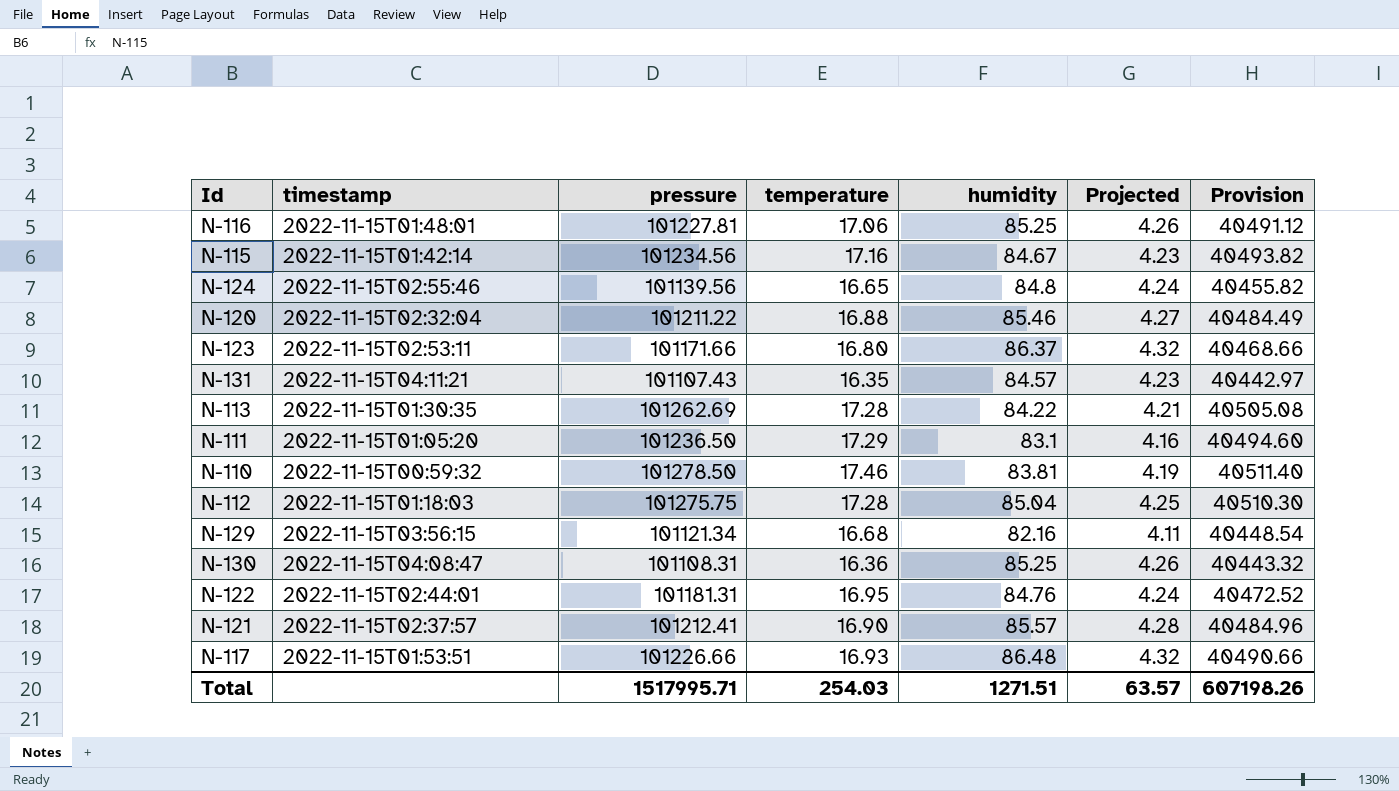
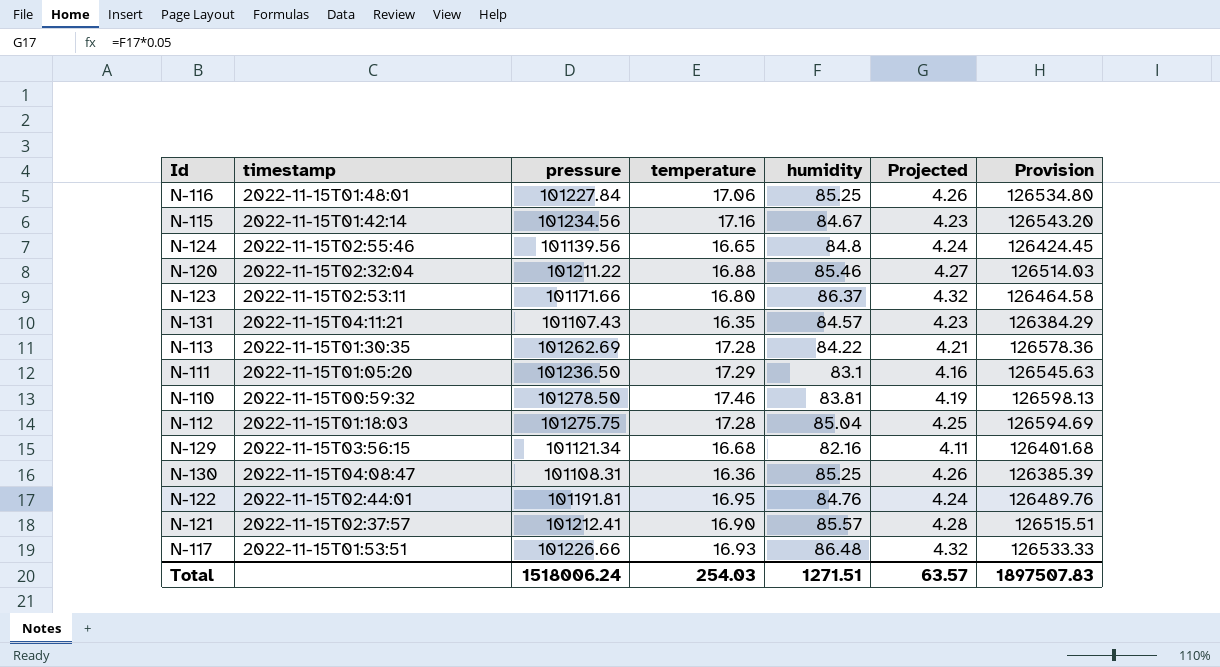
column Provision | formula: [pressure] * 0.4 -> [pressure] * 1.25
N-116 | pressure: 101227.81 -> 101227.84
N-122 | pressure: 101181.31 -> 101191.81
Total | pressure: 1517995.71 -> 1518006.24
Total | Provision: 607198.26 -> 1897507.83

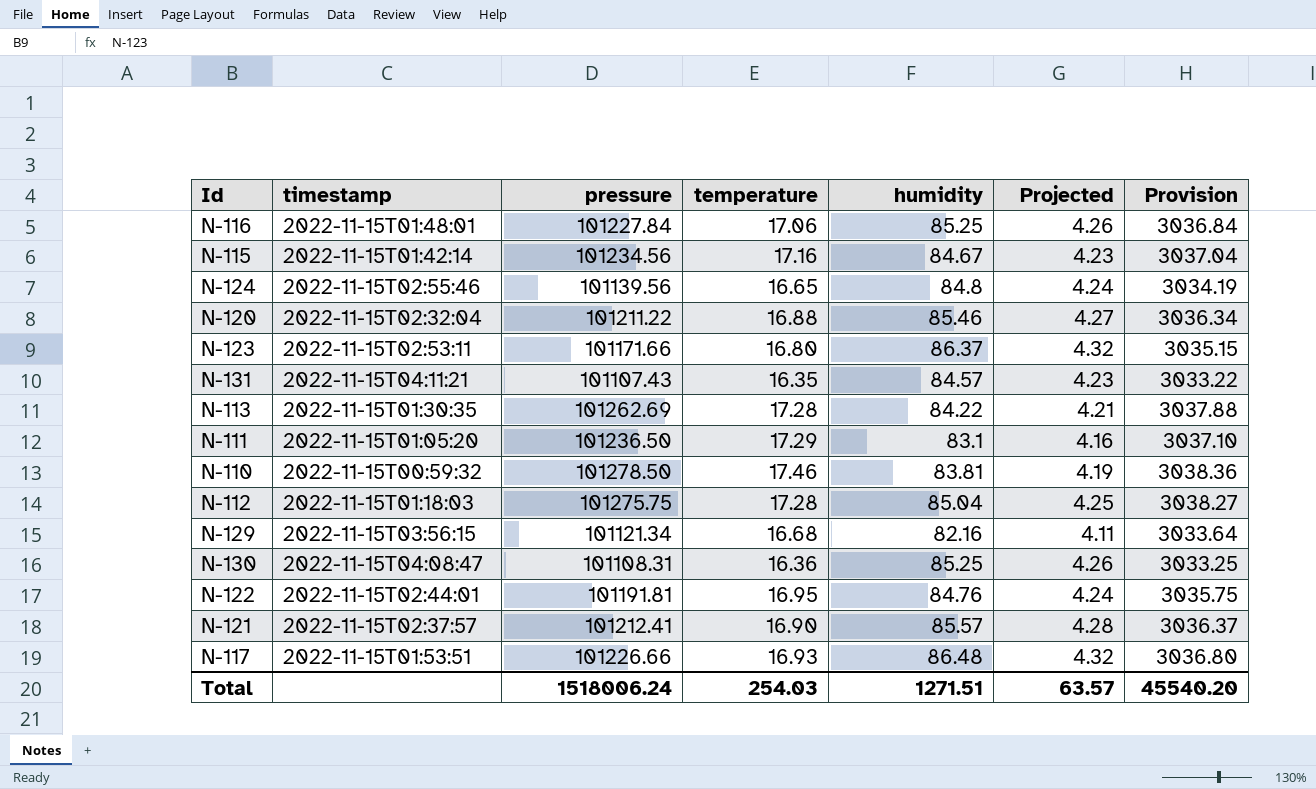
column Provision | formula: [pressure] * 1.25 -> [pressure] * 0.03
Total | Provision: 1897507.83 -> 45540.20

